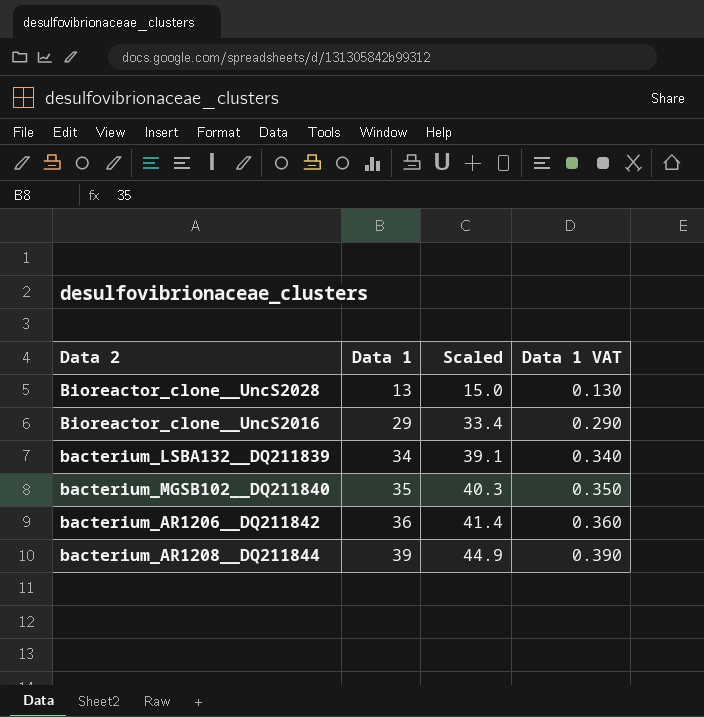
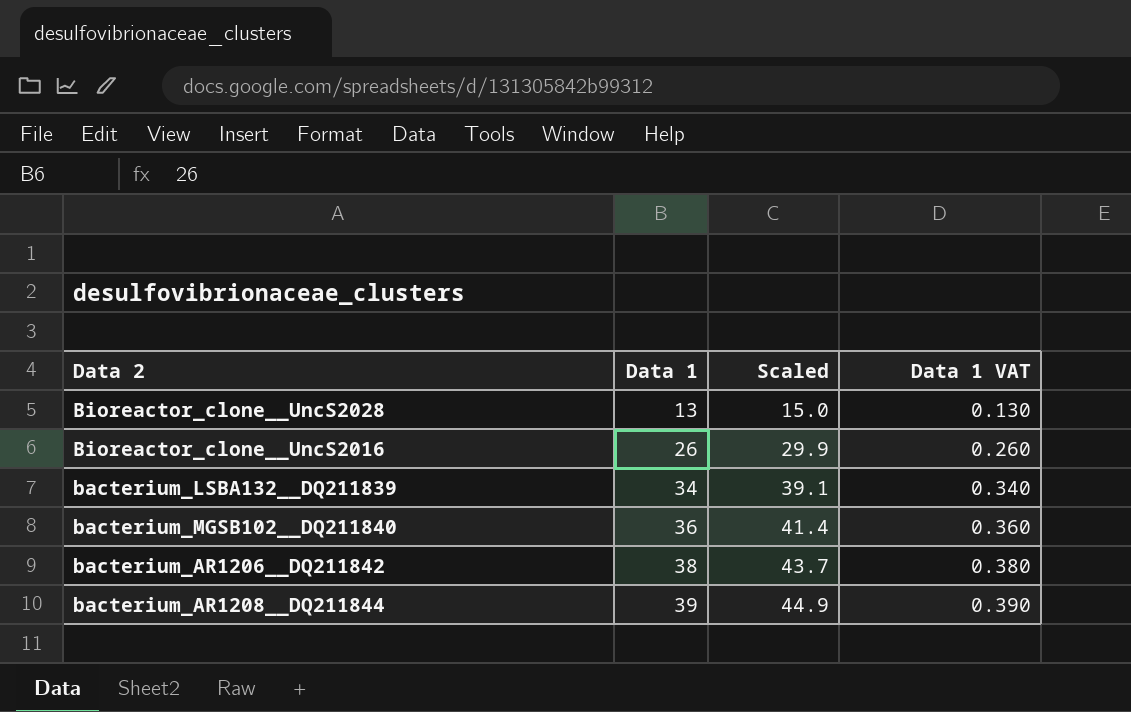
Bioreactor_clone__UncS2016 | Data 1: 29 -> 26
Bioreactor_clone__UncS2016 | Scaled: 33.4 -> 29.9
Bioreactor_clone__UncS2016 | Data 1 VAT: 0.290 -> 0.260
bacterium_MGSB102__DQ211840 | Data 1: 35 -> 36
bacterium_MGSB102__DQ211840 | Scaled: 40.3 -> 41.4
bacterium_MGSB102__DQ211840 | Data 1 VAT: 0.350 -> 0.360
bacterium_AR1206__DQ211842 | Data 1: 36 -> 38
bacterium_AR1206__DQ211842 | Scaled: 41.4 -> 43.7
bacterium_AR1206__DQ211842 | Data 1 VAT: 0.360 -> 0.380

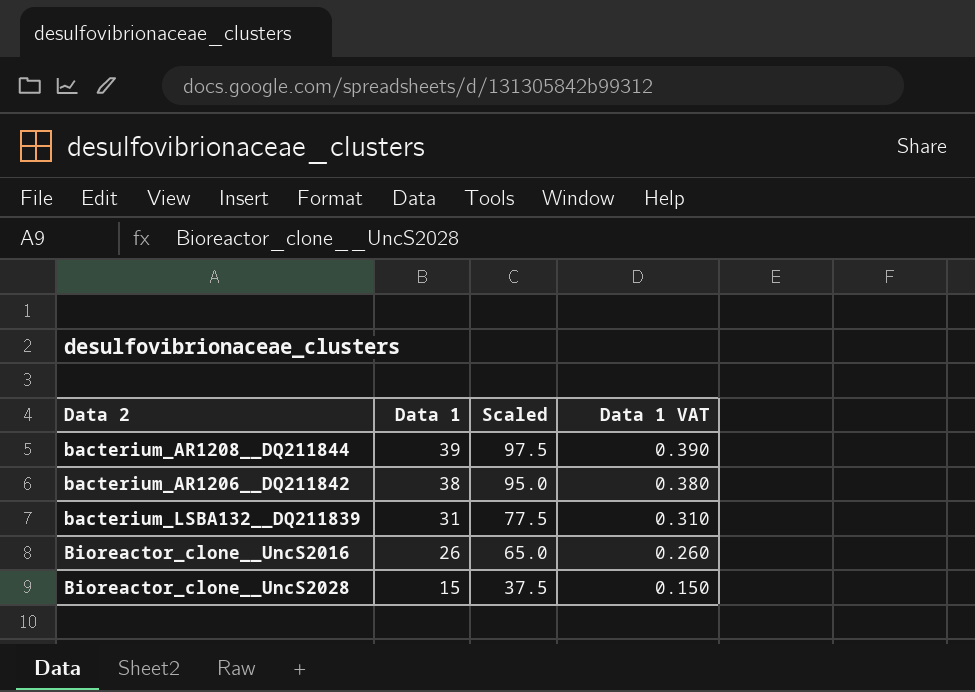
row order: Data 1 ascending -> Data 1 descending
column Scaled | formula: [Data 1] * 1.15 -> [Data 1] * 2.5
row bacterium_MGSB102__DQ211840: 36 | 41.4 | 0.360 -> none
bacterium_LSBA132__DQ211839 | Data 1: 34 -> 31
bacterium_LSBA132__DQ211839 | Data 1 VAT: 0.340 -> 0.310
Bioreactor_clone__UncS2028 | Data 1: 13 -> 15
Bioreactor_clone__UncS2028 | Data 1 VAT: 0.130 -> 0.150

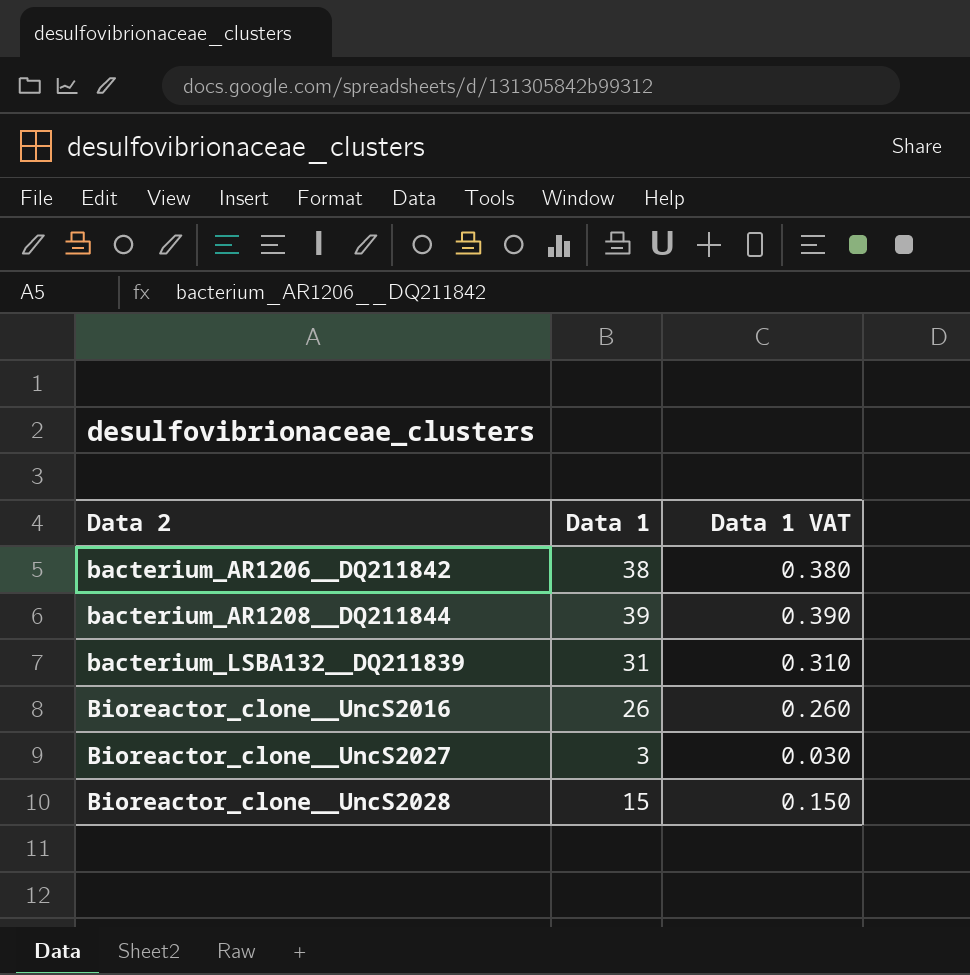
row order: Data 1 descending -> Data 2 ascending
column Scaled | formula: [Data 1] * 2.5 -> none
row Bioreactor_clone__UncS2027: none -> 3 | 0.030

